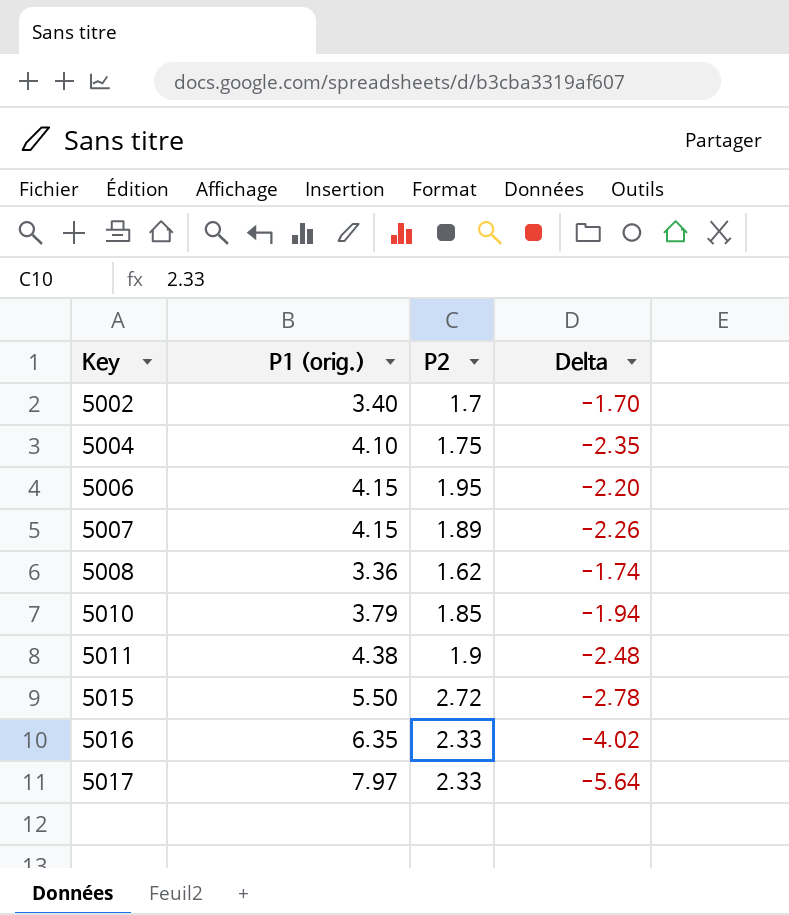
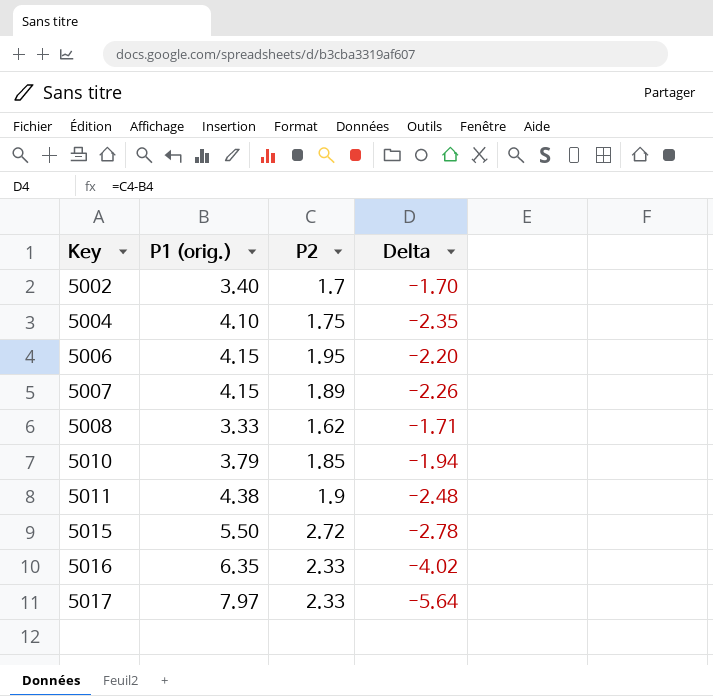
5008 | P1 (orig.): 3.36 -> 3.33
5008 | Delta: -1.74 -> -1.71

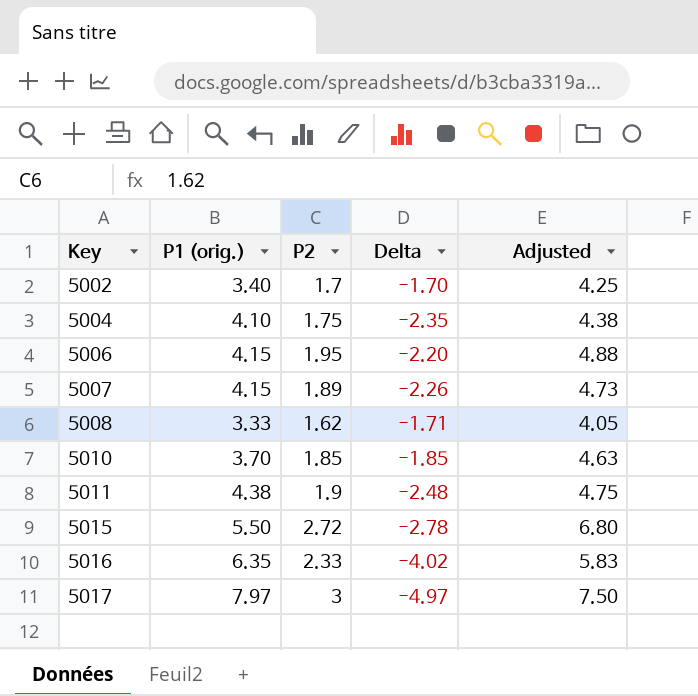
column Adjusted | formula: none -> [P2] * 2.5
5010 | P1 (orig.): 3.79 -> 3.70
5010 | Delta: -1.94 -> -1.85
5017 | P2: 2.33 -> 3
5017 | Delta: -5.64 -> -4.97

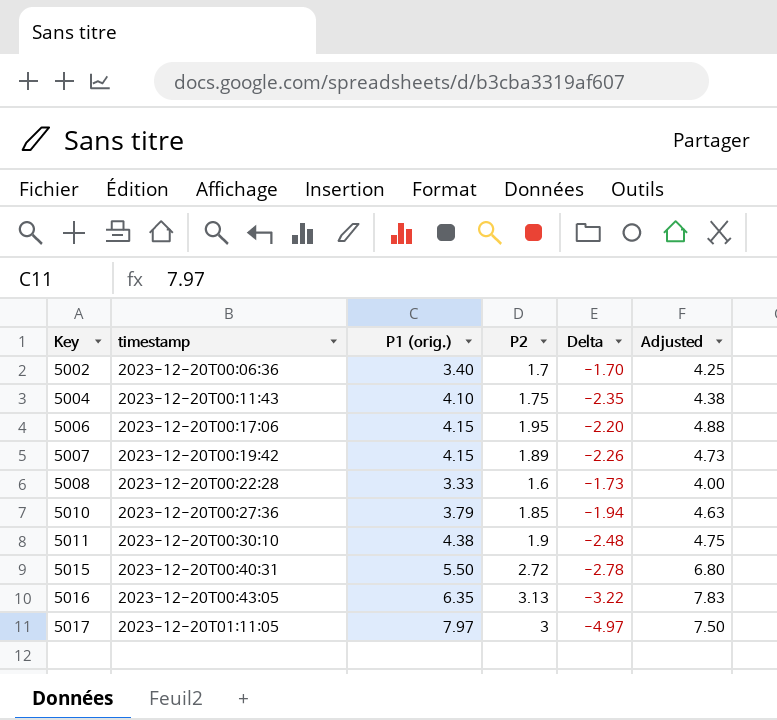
column timestamp | position: none -> 2
5008 | P2: 1.62 -> 1.6
5008 | Delta: -1.71 -> -1.73
5008 | Adjusted: 4.05 -> 4.00
5010 | P1 (orig.): 3.70 -> 3.79
5010 | Delta: -1.85 -> -1.94
5016 | P2: 2.33 -> 3.13
5016 | Delta: -4.02 -> -3.22
5016 | Adjusted: 5.83 -> 7.83

